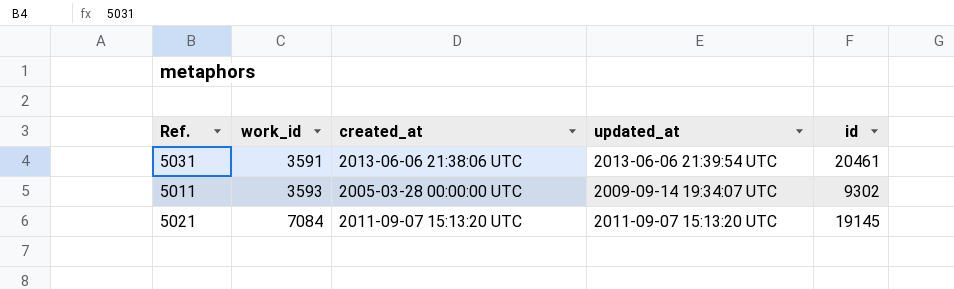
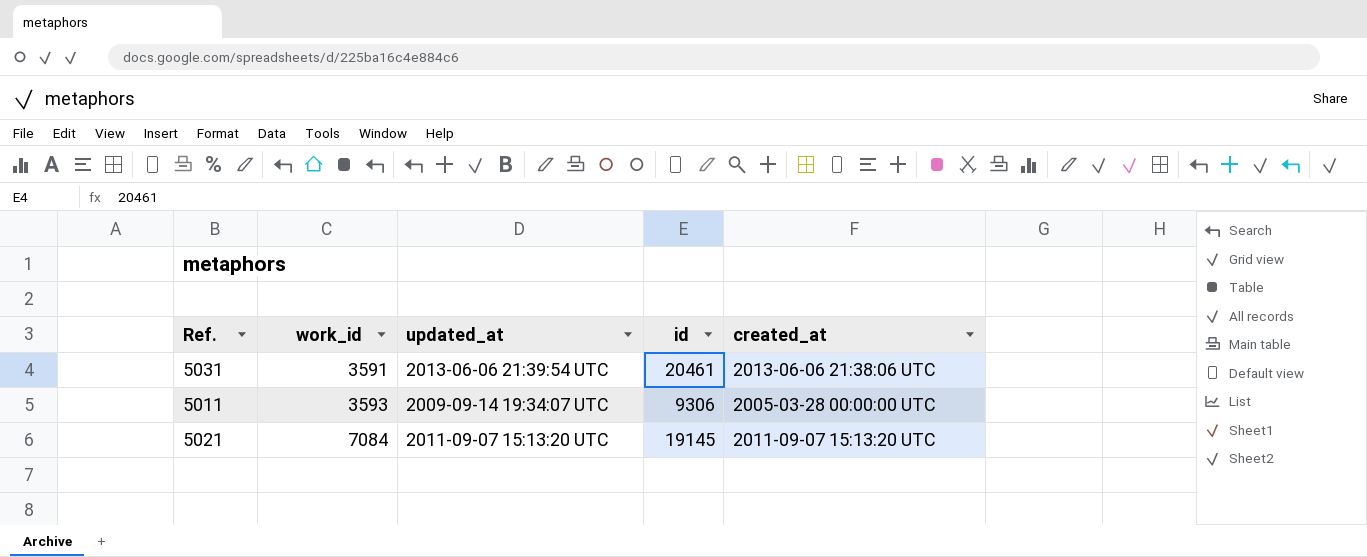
column created_at | position: 3 -> 5
5011 | id: 9302 -> 9306

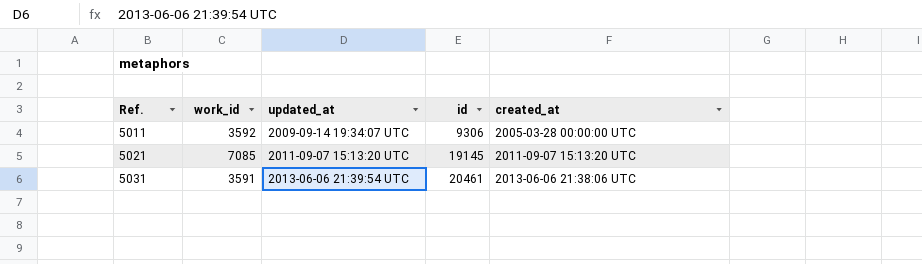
row order: work_id ascending -> Ref. ascending
5011 | work_id: 3593 -> 3592
5021 | work_id: 7084 -> 7085

